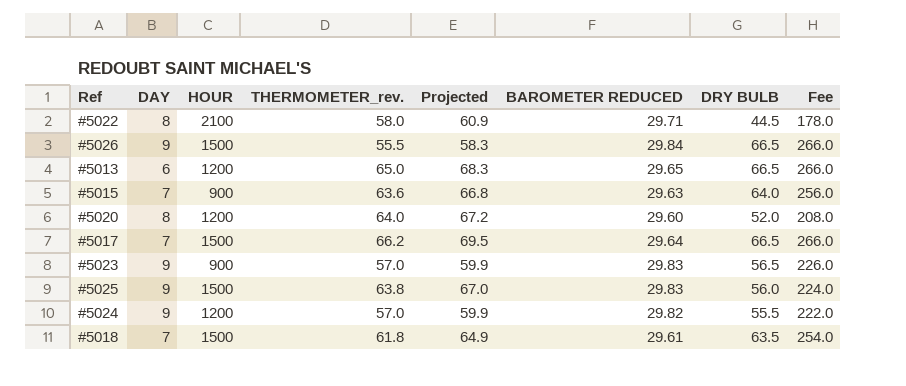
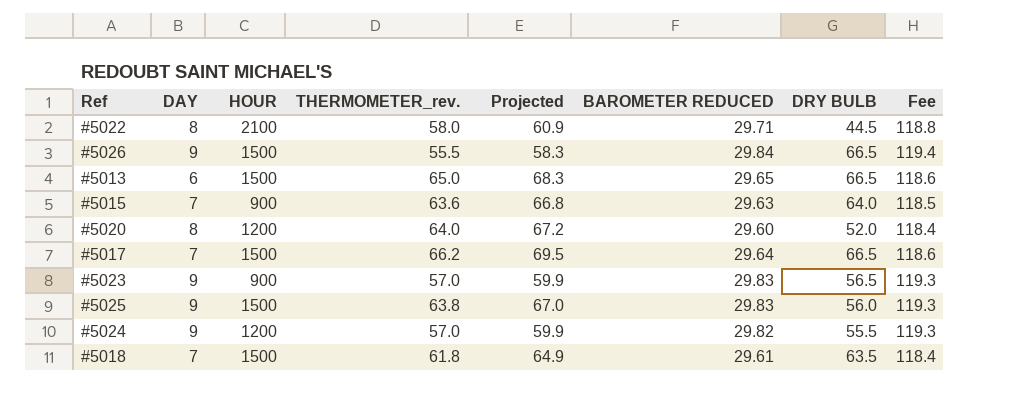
column Fee | formula: [DRY BULB] * 4 -> [BAROMETER REDUCED] * 4
#5013 | HOUR: 1200 -> 1500

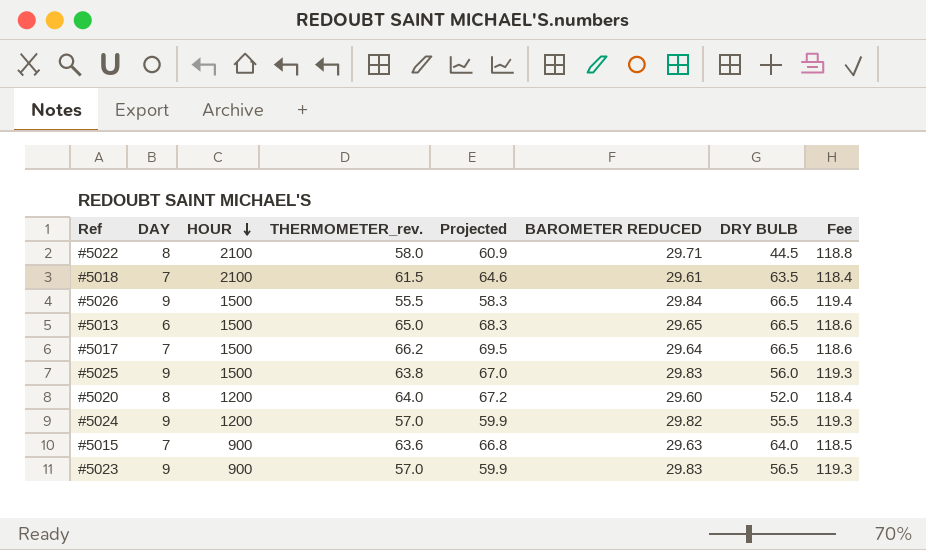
row order: none -> HOUR descending
#5018 | HOUR: 1500 -> 2100
#5018 | THERMOMETER_rev.: 61.8 -> 61.5
#5018 | Projected: 64.9 -> 64.6

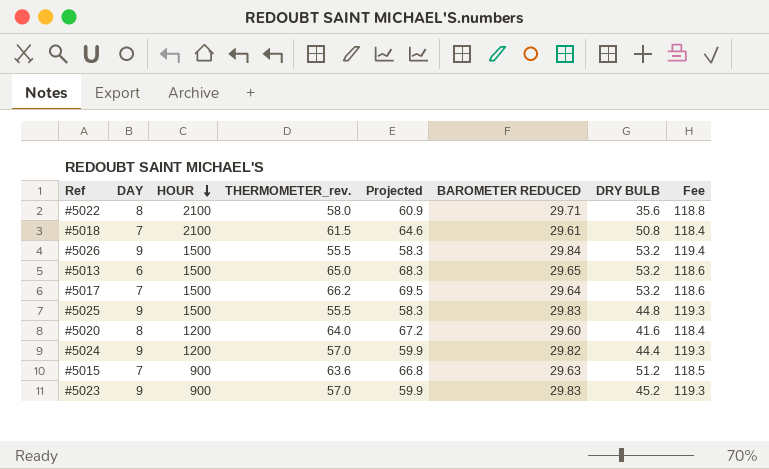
#5022 | DRY BULB: 44.5 -> 35.6
#5018 | DRY BULB: 63.5 -> 50.8
#5026 | DRY BULB: 66.5 -> 53.2
#5013 | DRY BULB: 66.5 -> 53.2
#5017 | DRY BULB: 66.5 -> 53.2
#5025 | THERMOMETER_rev.: 63.8 -> 55.5
#5025 | Projected: 67.0 -> 58.3
#5025 | DRY BULB: 56.0 -> 44.8
#5020 | DRY BULB: 52.0 -> 41.6
#5024 | DRY BULB: 55.5 -> 44.4
#5015 | DRY BULB: 64.0 -> 51.2
#5023 | DRY BULB: 56.5 -> 45.2

